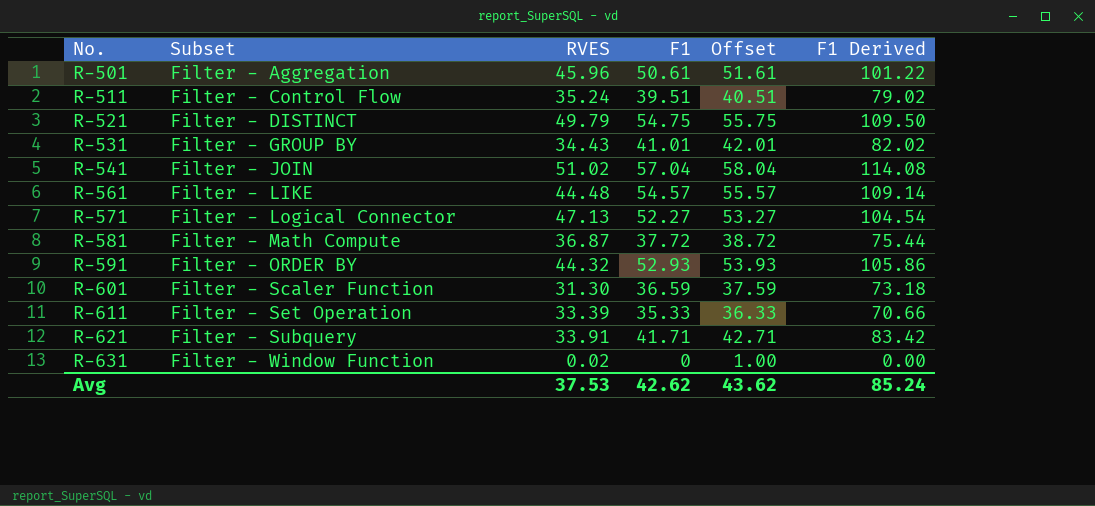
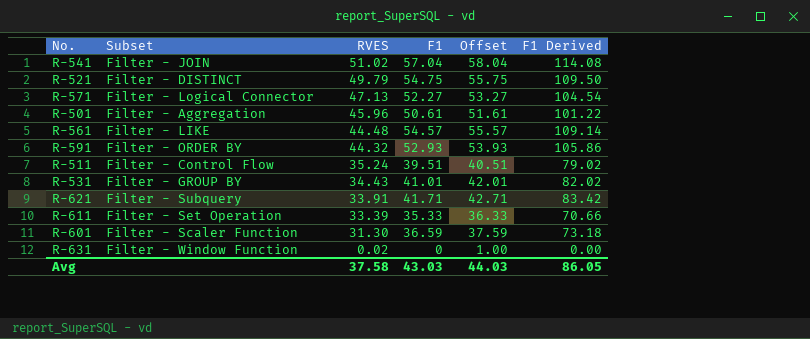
row order: No. ascending -> RVES descending
row R-581: Filter - Math Compute | 36.87 | 37.72 | 38.72 | 75.44 -> none
Avg | RVES: 37.53 -> 37.58
Avg | F1: 42.62 -> 43.03
Avg | Offset: 43.62 -> 44.03
Avg | F1 Derived: 85.24 -> 86.05

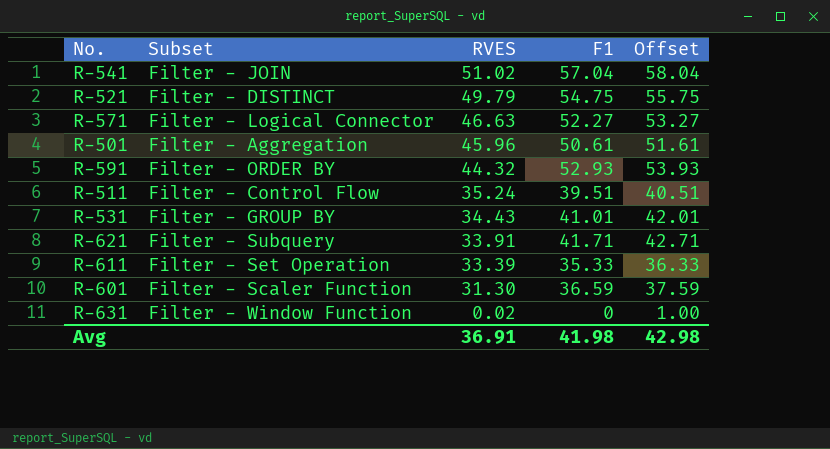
column F1 Derived | formula: [F1] * 2 -> none
row R-561: Filter - LIKE | 44.48 | 54.57 | 55.57 | 109.14 -> none
R-571 | RVES: 47.13 -> 46.63
Avg | RVES: 37.58 -> 36.91
Avg | F1: 43.03 -> 41.98
Avg | Offset: 44.03 -> 42.98

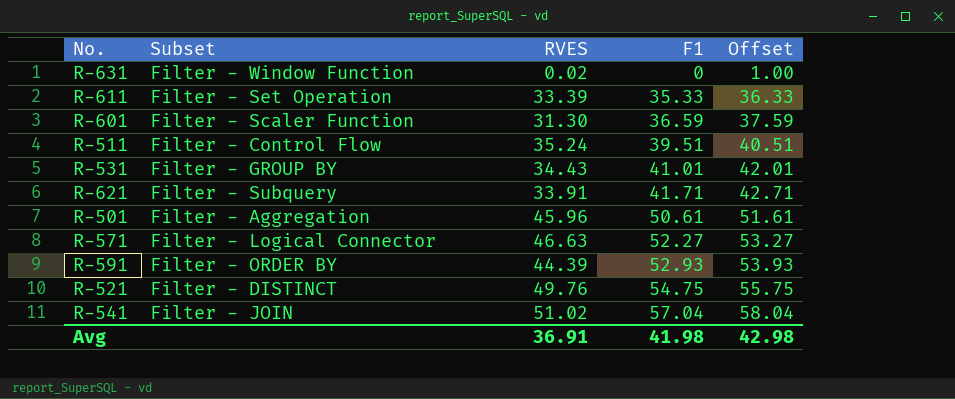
row order: RVES descending -> F1 ascending
R-591 | RVES: 44.32 -> 44.39
R-521 | RVES: 49.79 -> 49.76

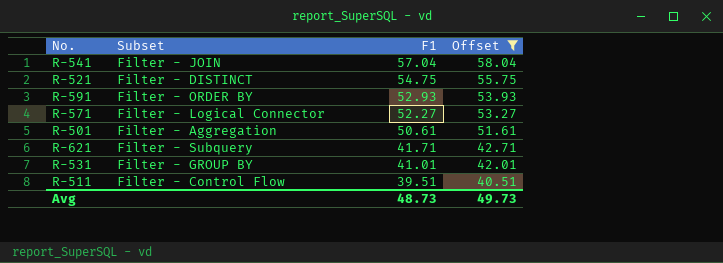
filter: none -> Offset >= 40.51
row order: F1 ascending -> F1 descending
column RVES | position: 3 -> none
Avg | F1: 41.98 -> 48.73
Avg | Offset: 42.98 -> 49.73

